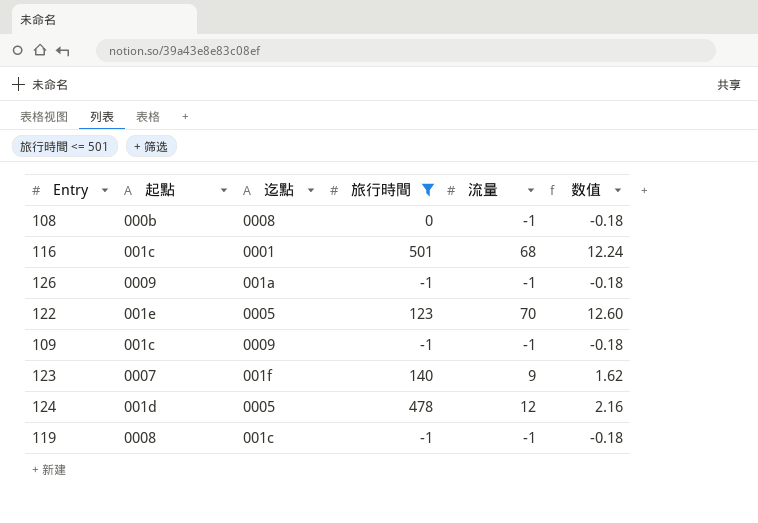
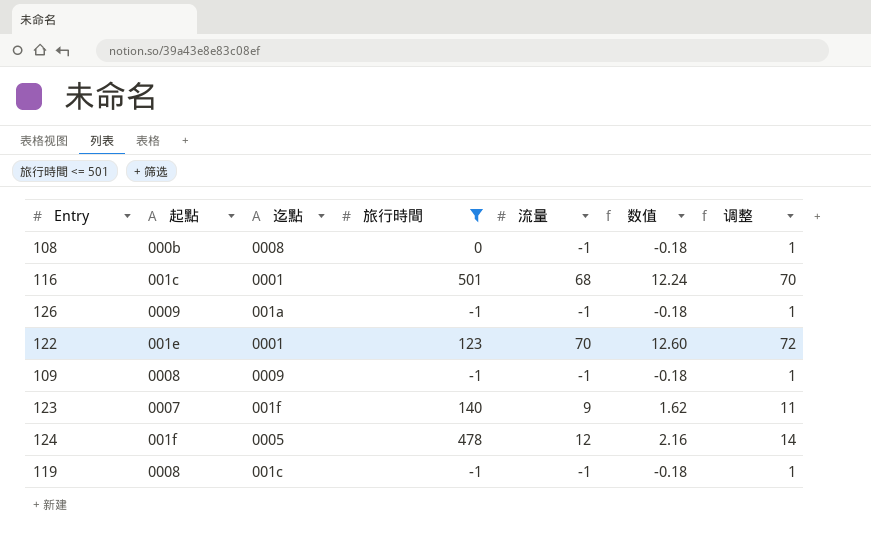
column 调整 | formula: none -> [流量] + 2
122 | 迄點: 0005 -> 0001
109 | 起點: 001c -> 0008
124 | 起點: 001d -> 001f

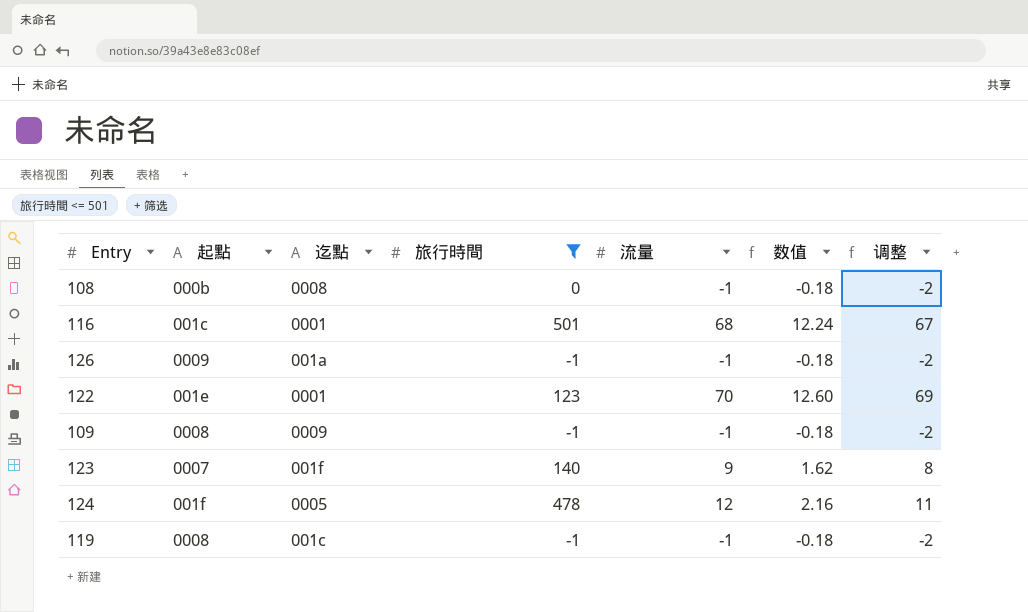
column 调整 | formula: [流量] + 2 -> [流量] - 1

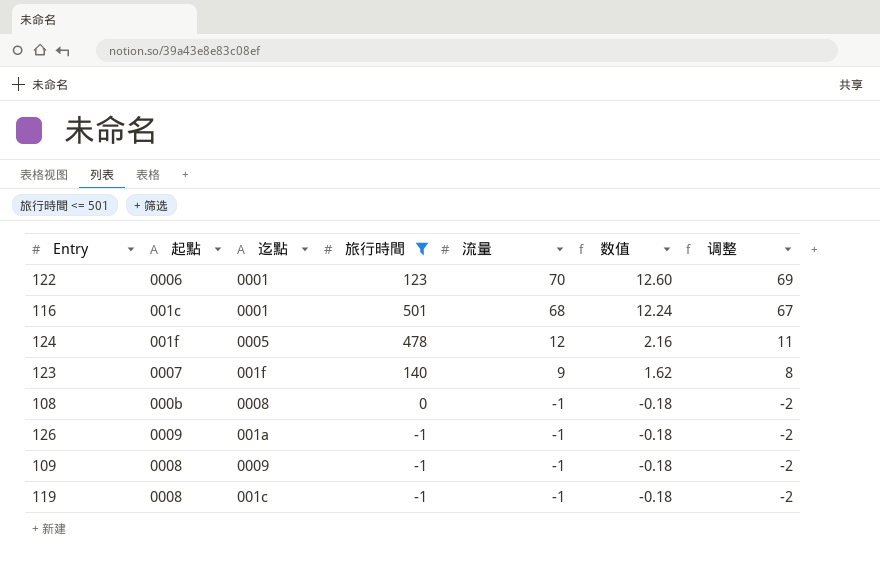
row order: none -> 流量 descending
122 | 起點: 001e -> 0006

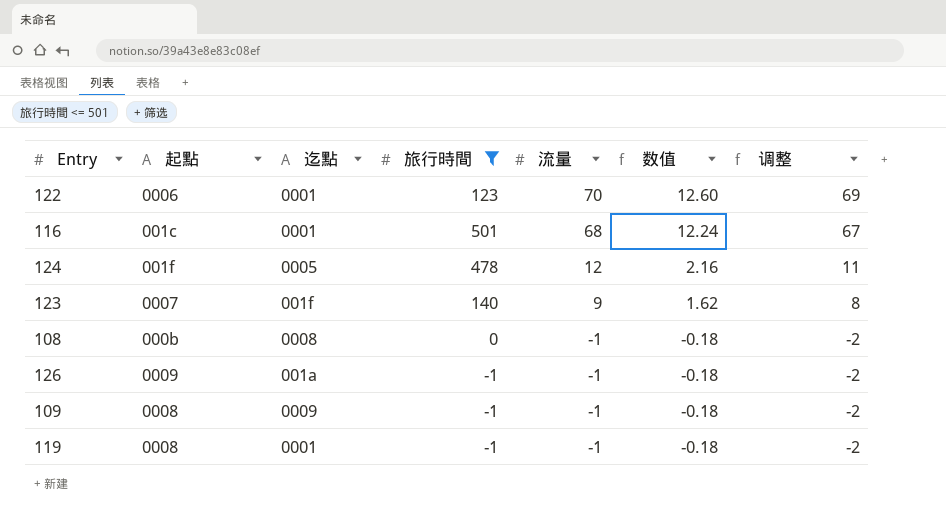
119 | 迄點: 001c -> 0001

